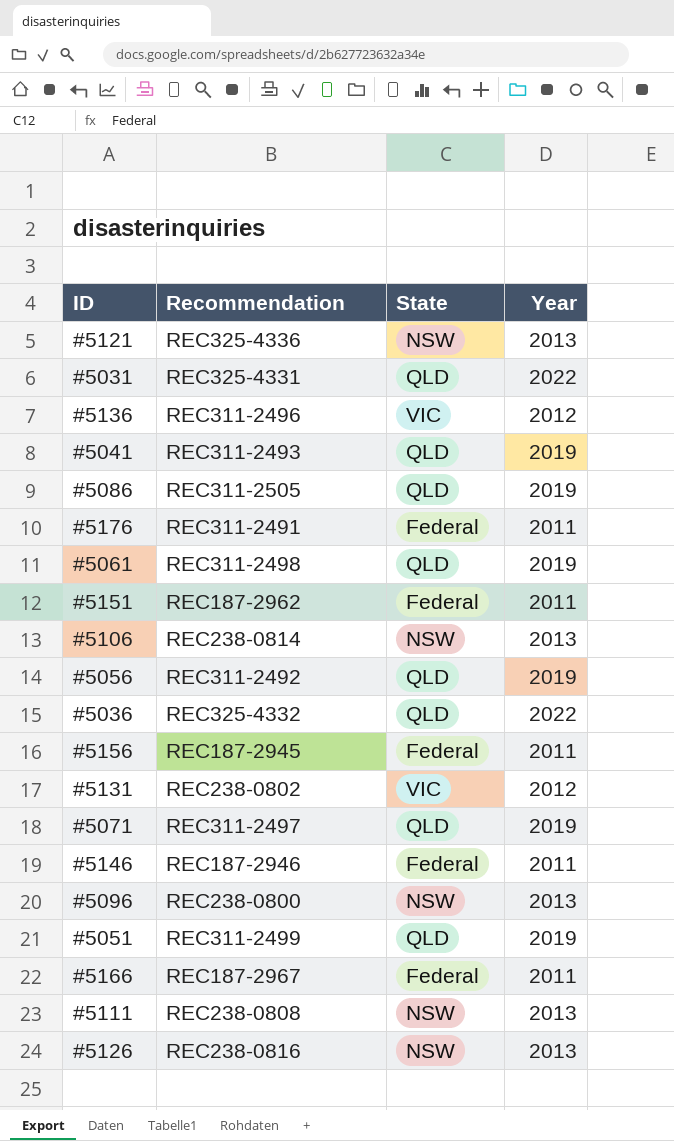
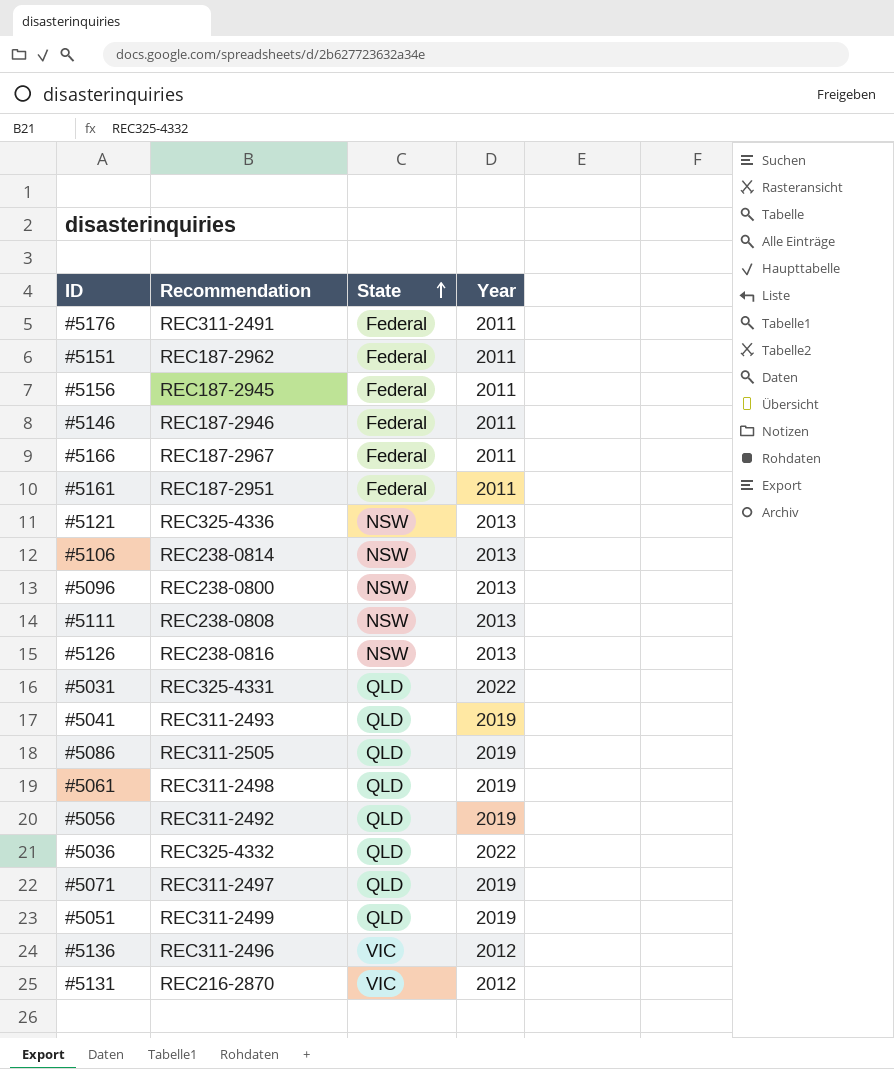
row order: none -> State ascending
row #5161: none -> REC187-2951 | Federal | 2011
#5131 | Recommendation: REC238-0802 -> REC216-2870

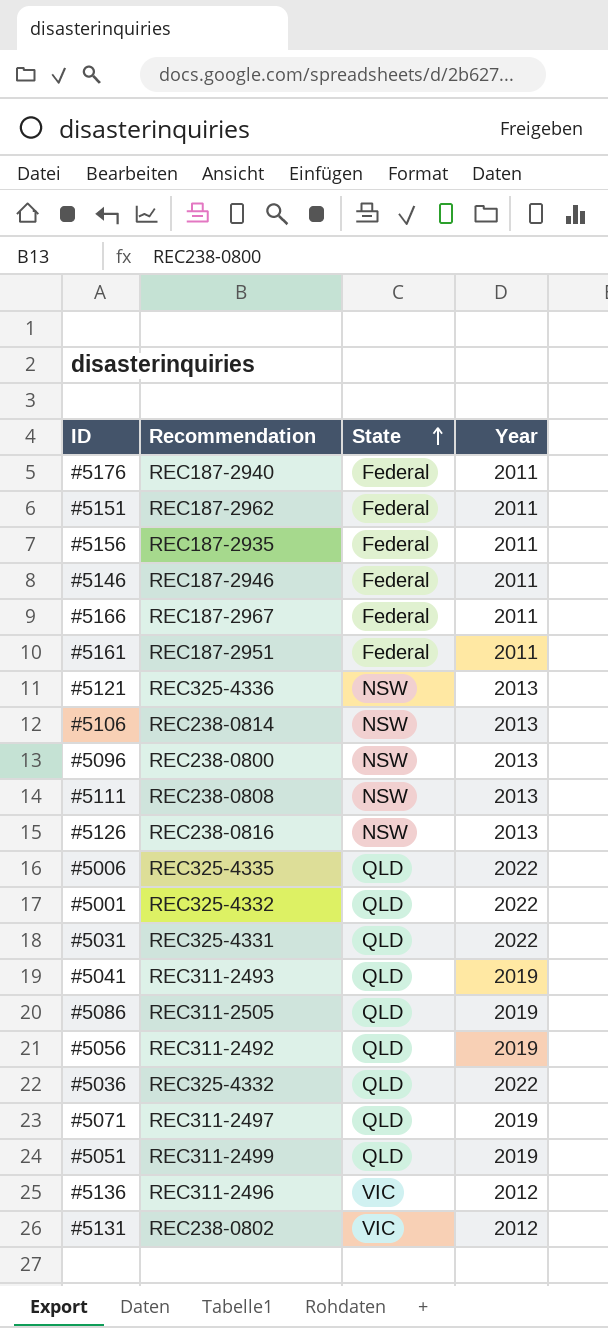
row #5061: REC311-2498 | QLD | 2019 -> none
#5176 | Recommendation: REC311-2491 -> REC187-2940
#5156 | Recommendation: REC187-2945 -> REC187-2935
row #5006: none -> REC325-4335 | QLD | 2022
row #5001: none -> REC325-4332 | QLD | 2022
#5131 | Recommendation: REC216-2870 -> REC238-0802

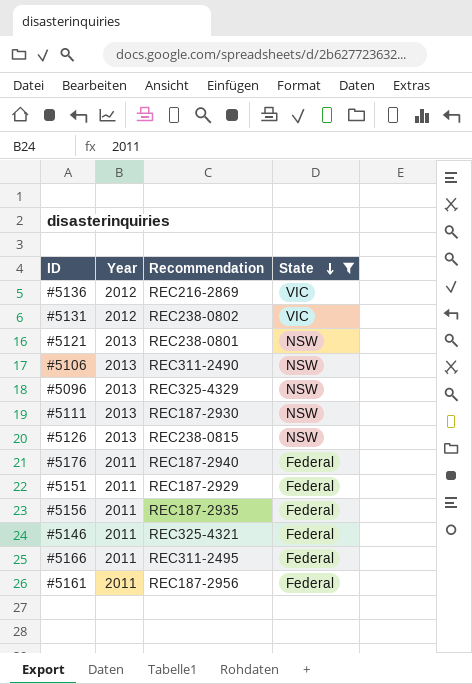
filter: none -> State != QLD
row order: State ascending -> State descending
column Year | position: 4 -> 2
#5136 | Recommendation: REC311-2496 -> REC216-2869
#5121 | Recommendation: REC325-4336 -> REC238-0801
#5106 | Recommendation: REC238-0814 -> REC311-2490
#5096 | Recommendation: REC238-0800 -> REC325-4329
#5111 | Recommendation: REC238-0808 -> REC187-2930
#5126 | Recommendation: REC238-0816 -> REC238-0815
#5151 | Recommendation: REC187-2962 -> REC187-2929
#5146 | Recommendation: REC187-2946 -> REC325-4321
#5166 | Recommendation: REC187-2967 -> REC311-2495
#5161 | Recommendation: REC187-2951 -> REC187-2956

